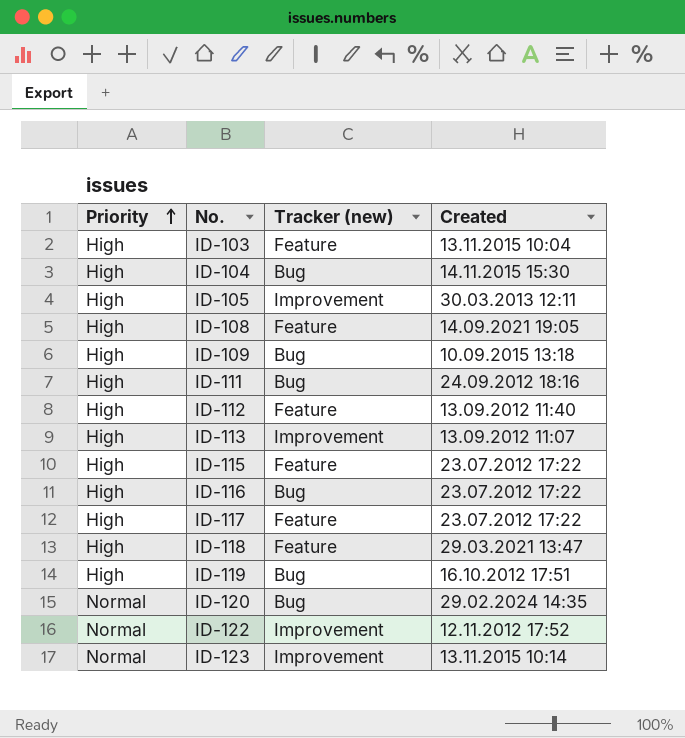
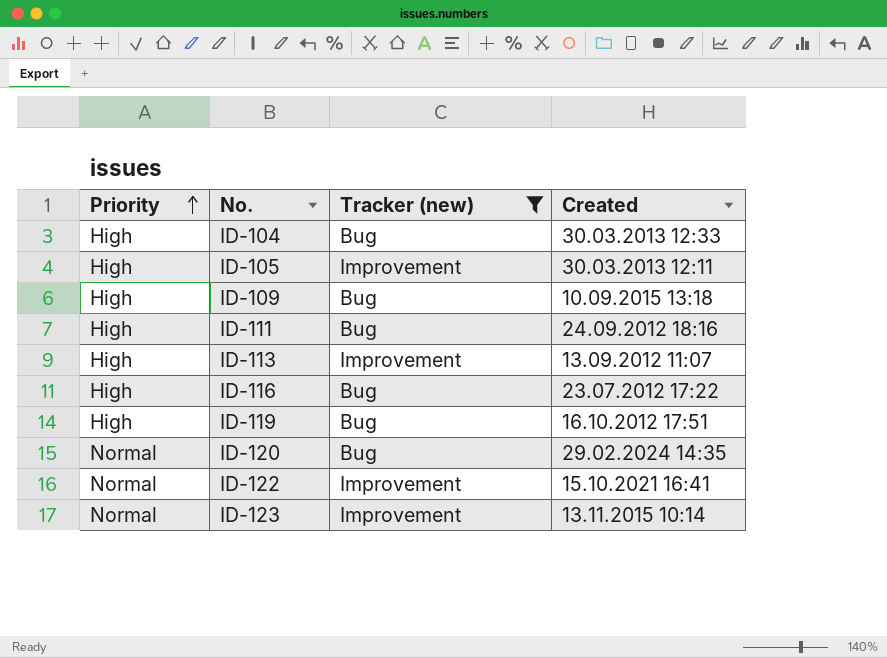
filter: none -> Tracker (new) != Feature
ID-104 | Created: 14.11.2015 15:30 -> 30.03.2013 12:33
ID-122 | Created: 12.11.2012 17:52 -> 15.10.2021 16:41

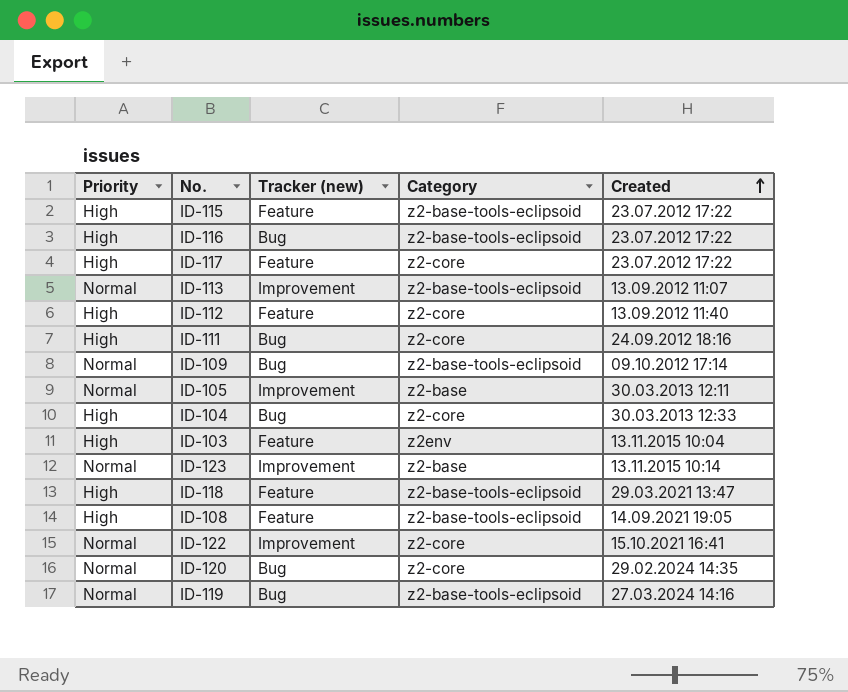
filter: Tracker (new) != Feature -> none
row order: Priority ascending -> Created ascending
column Category | position: none -> 4
ID-113 | Priority: High -> Normal
ID-109 | Priority: High -> Normal
ID-109 | Created: 10.09.2015 13:18 -> 09.10.2012 17:14
ID-105 | Priority: High -> Normal
ID-119 | Priority: High -> Normal
ID-119 | Created: 16.10.2012 17:51 -> 27.03.2024 14:16

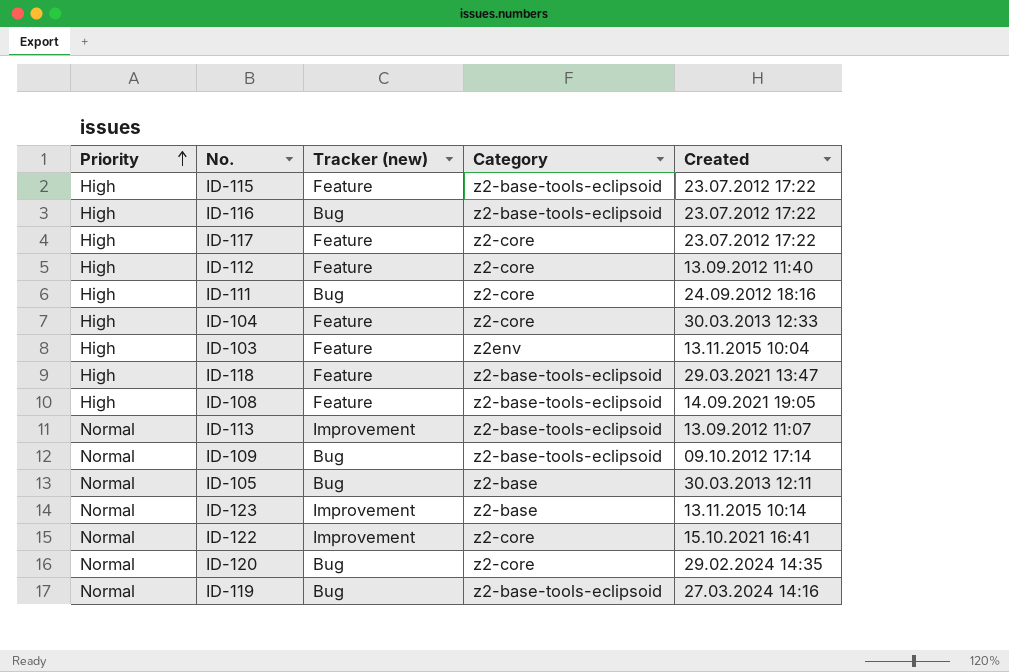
row order: Created ascending -> Priority ascending
ID-104 | Tracker (new): Bug -> Feature
ID-105 | Tracker (new): Improvement -> Bug

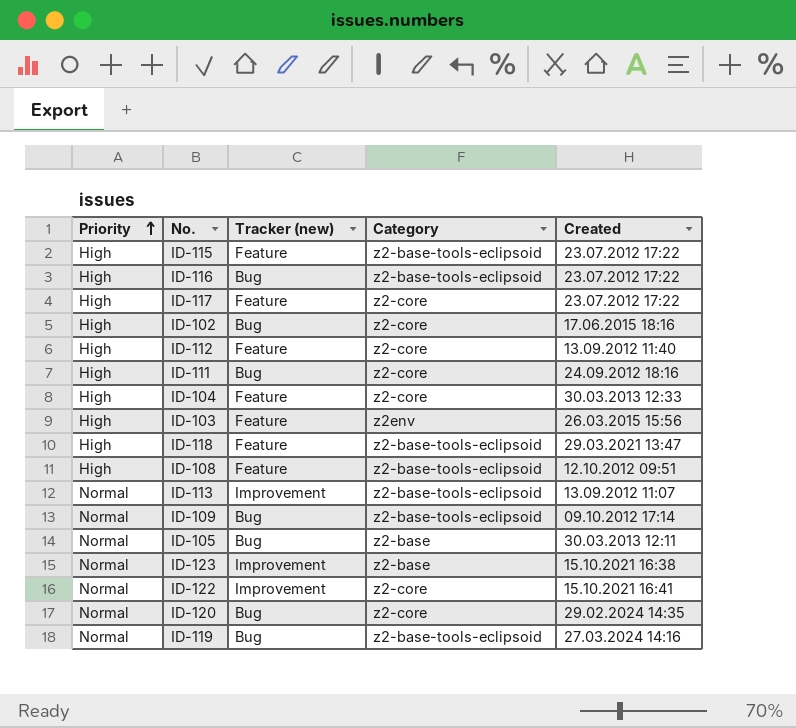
row ID-102: none -> High | Bug | z2-core | 17.06.2015 18:16
ID-103 | Created: 13.11.2015 10:04 -> 26.03.2015 15:56
ID-108 | Created: 14.09.2021 19:05 -> 12.10.2012 09:51
ID-123 | Created: 13.11.2015 10:14 -> 15.10.2021 16:38

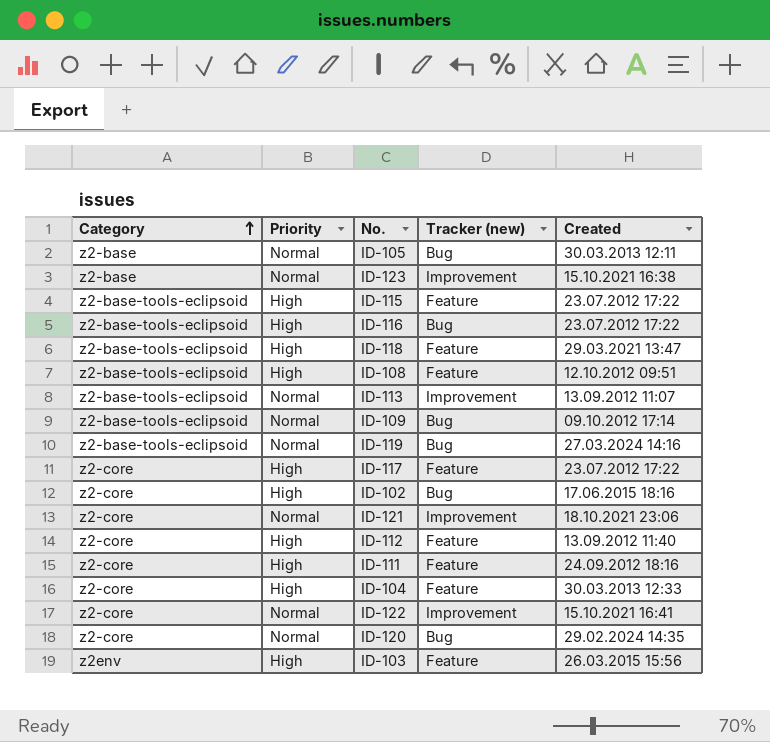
row order: Priority ascending -> Category ascending
column Category | position: 4 -> 1
row ID-121: none -> z2-core | Normal | Improvement | 18.10.2021 23:06
ID-111 | Tracker (new): Bug -> Feature

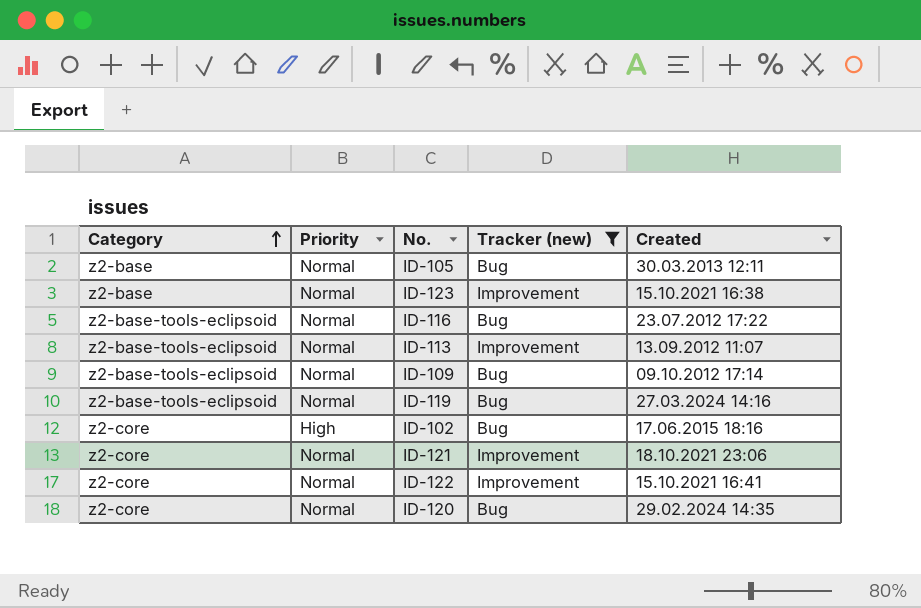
filter: none -> Tracker (new) != Feature
ID-116 | Priority: High -> Normal

